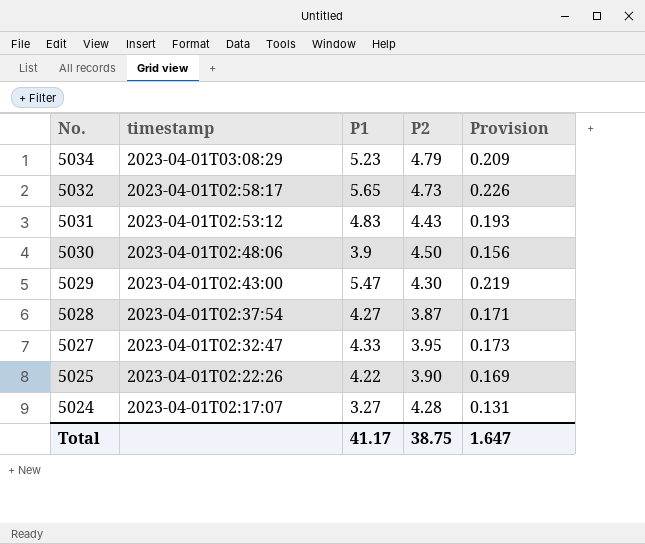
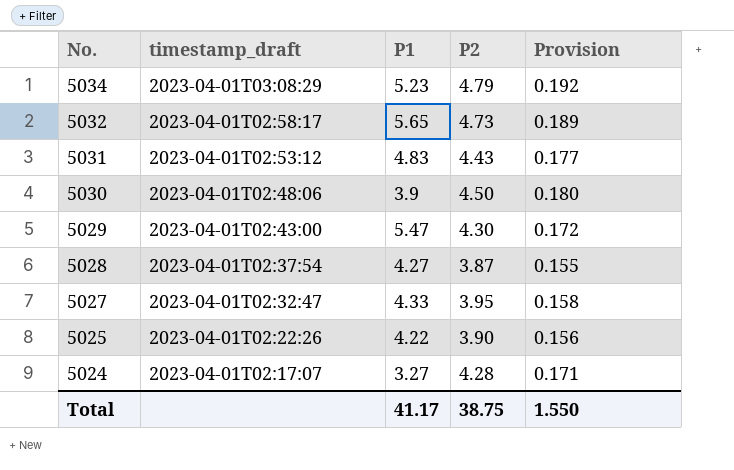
column name: timestamp -> timestamp_draft
column Provision | formula: [P1] * 0.04 -> [P2] * 0.04
Total | Provision: 1.647 -> 1.550

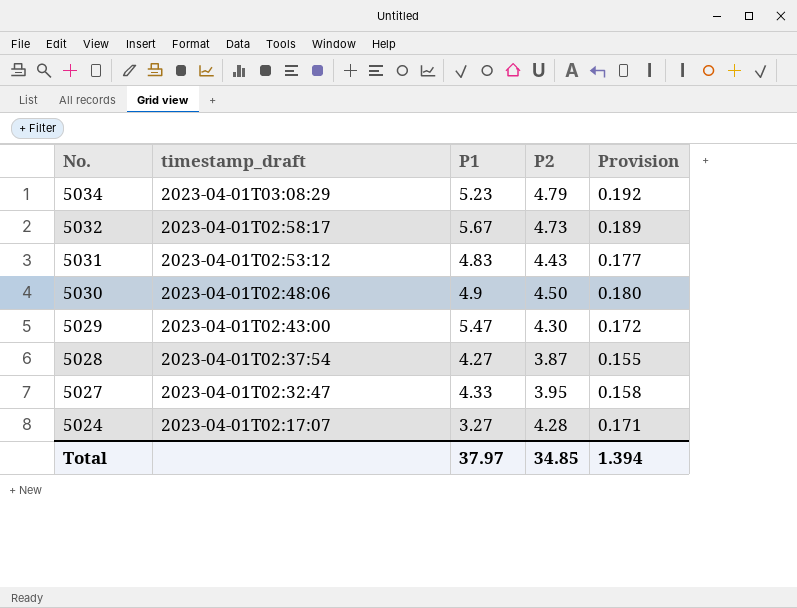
row 5025: 2023-04-01T02:22:26 | 4.22 | 3.90 | 0.156 -> none
5032 | P1: 5.65 -> 5.67
5030 | P1: 3.9 -> 4.9
Total | P1: 41.17 -> 37.97
Total | P2: 38.75 -> 34.85
Total | Provision: 1.550 -> 1.394

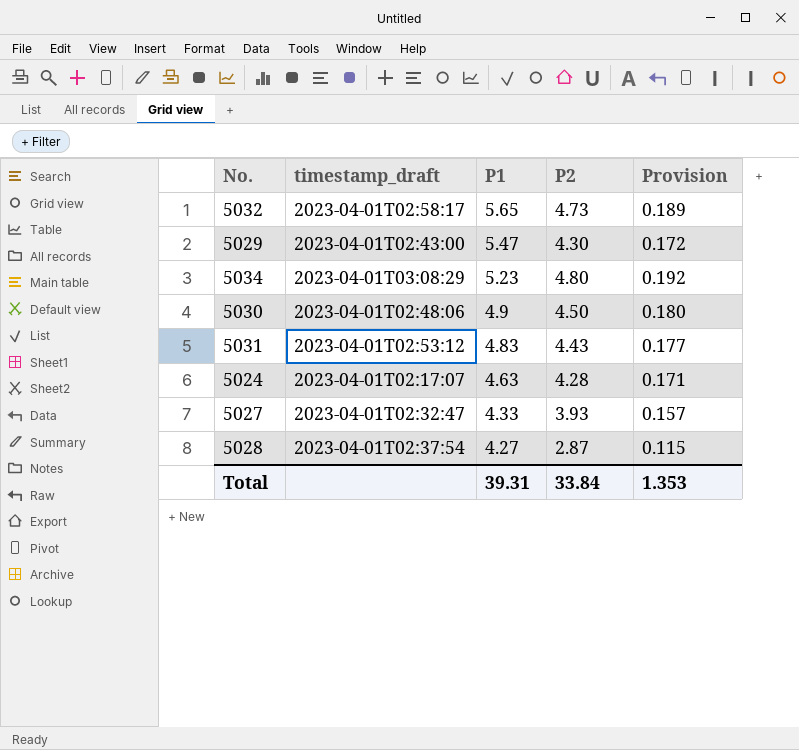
row order: No. descending -> P1 descending
5032 | P1: 5.67 -> 5.65
5034 | P2: 4.79 -> 4.80
5024 | P1: 3.27 -> 4.63
5027 | P2: 3.95 -> 3.93
5027 | Provision: 0.158 -> 0.157
5028 | P2: 3.87 -> 2.87
5028 | Provision: 0.155 -> 0.115
Total | P1: 37.97 -> 39.31
Total | P2: 34.85 -> 33.84
Total | Provision: 1.394 -> 1.353

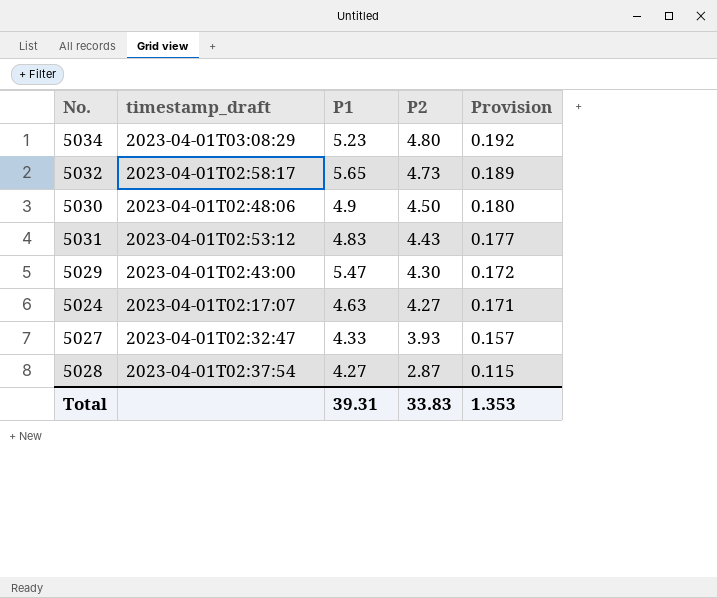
row order: P1 descending -> P2 descending
5024 | P2: 4.28 -> 4.27
Total | P2: 33.84 -> 33.83

